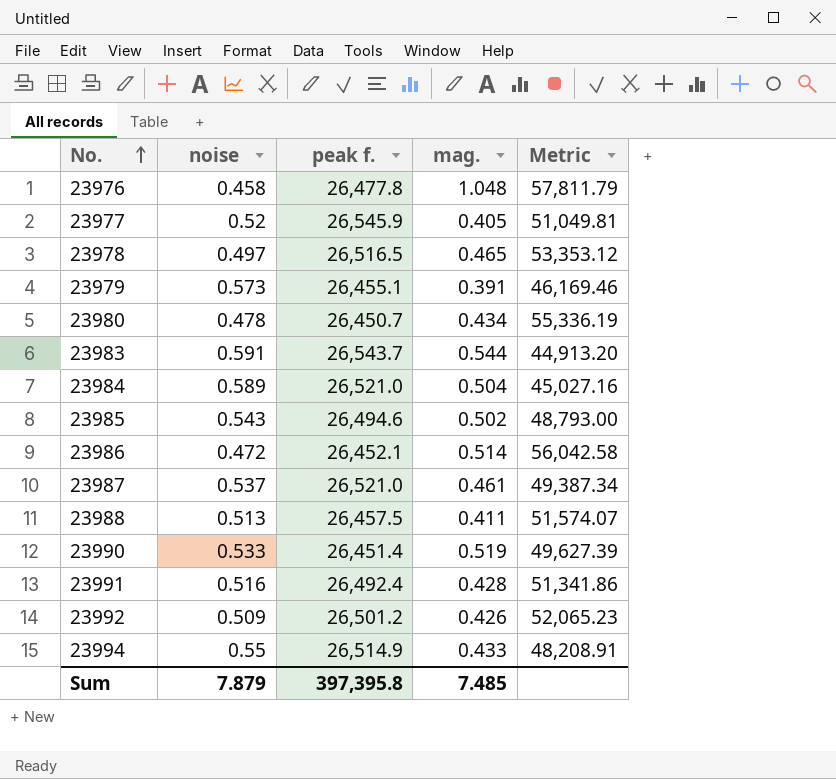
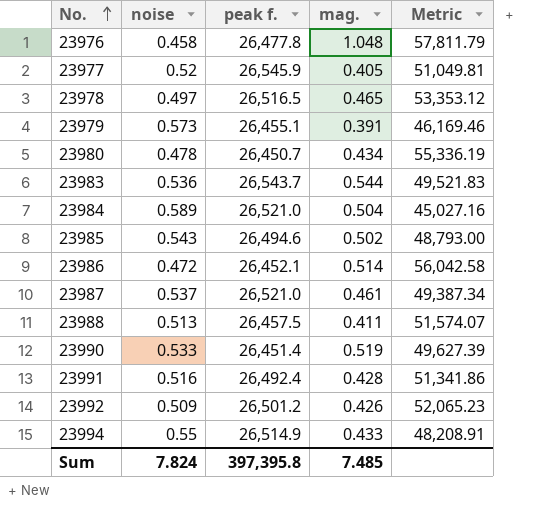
23983 | noise: 0.591 -> 0.536
23983 | Metric: 44,913.20 -> 49,521.83
Sum | noise: 7.879 -> 7.824

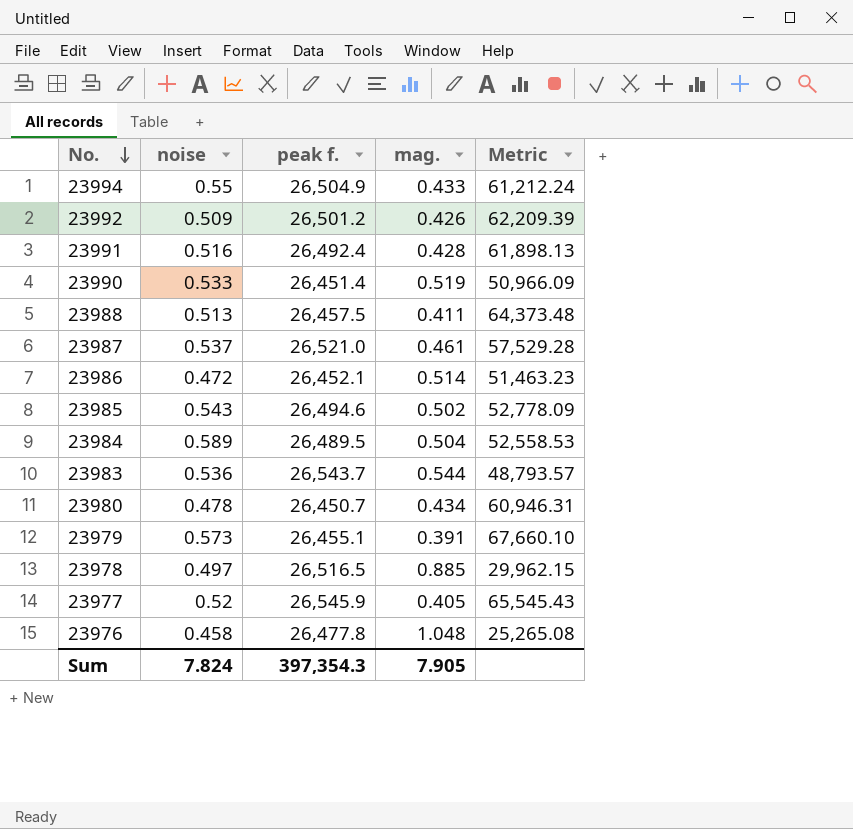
row order: No. ascending -> No. descending
column Metric | formula: [peak f.] / [noise] -> [peak f.] / [mag.]
23994 | peak f.: 26,514.9 -> 26,504.9
23984 | peak f.: 26,521.0 -> 26,489.5
23978 | mag.: 0.465 -> 0.885
Sum | peak f.: 397,395.8 -> 397,354.3
Sum | mag.: 7.485 -> 7.905

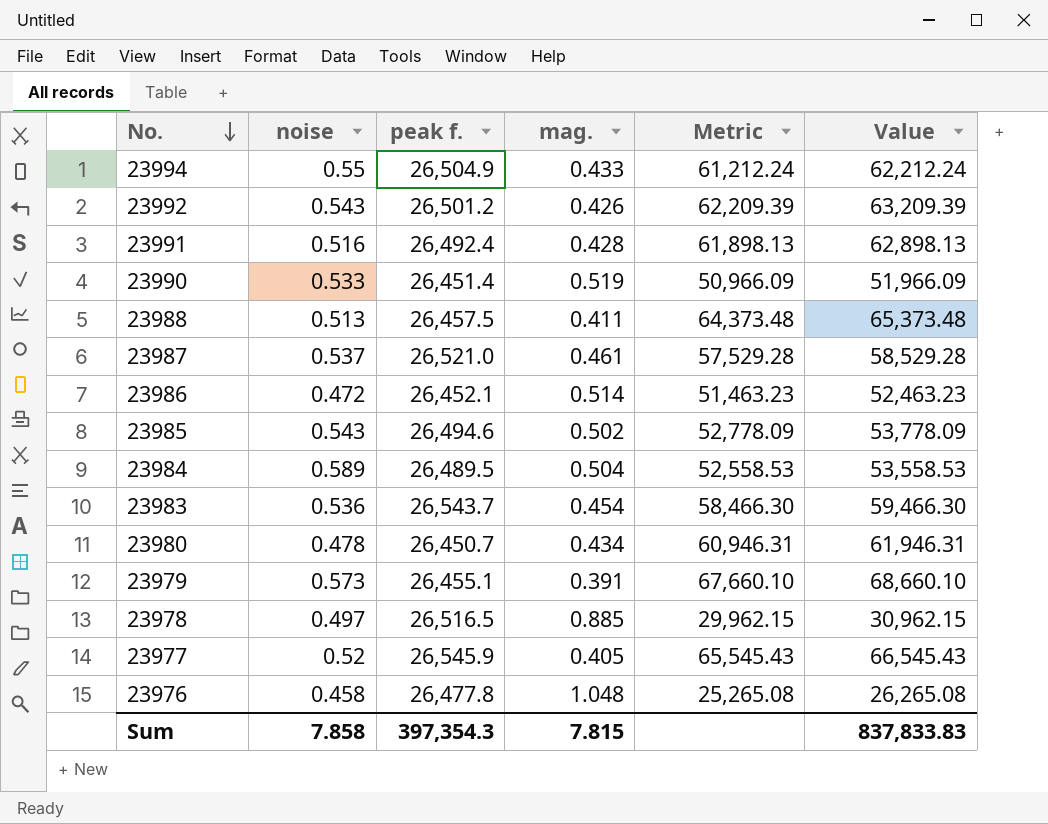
column Value | formula: none -> [Metric] + 1000
23992 | noise: 0.509 -> 0.543
23983 | mag.: 0.544 -> 0.454
23983 | Metric: 48,793.57 -> 58,466.30
Sum | noise: 7.824 -> 7.858
Sum | mag.: 7.905 -> 7.815

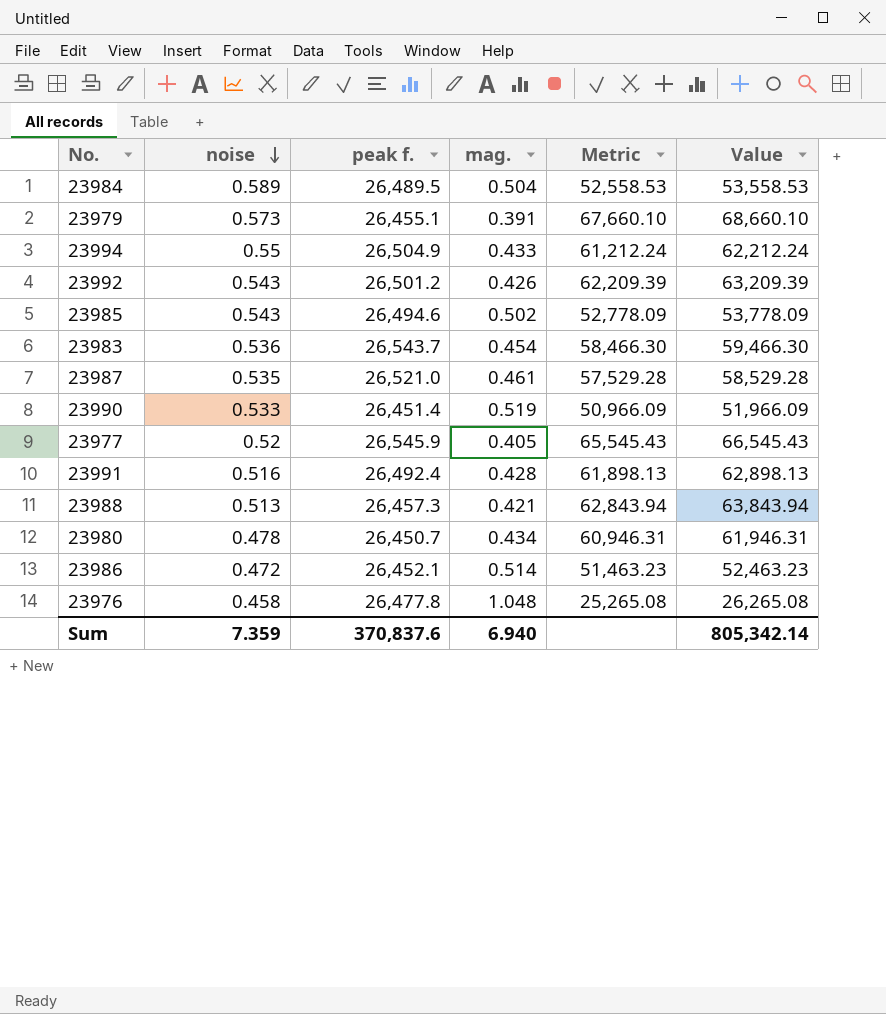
row order: No. descending -> noise descending
row 23978: 0.497 | 26,516.5 | 0.885 | 29,962.15 | 30,962.15 -> none
23987 | noise: 0.537 -> 0.535
23988 | peak f.: 26,457.5 -> 26,457.3
23988 | mag.: 0.411 -> 0.421
23988 | Metric: 64,373.48 -> 62,843.94
23988 | Value: 65,373.48 -> 63,843.94
Sum | noise: 7.858 -> 7.359
Sum | peak f.: 397,354.3 -> 370,837.6
Sum | mag.: 7.815 -> 6.940
Sum | Value: 837,833.83 -> 805,342.14

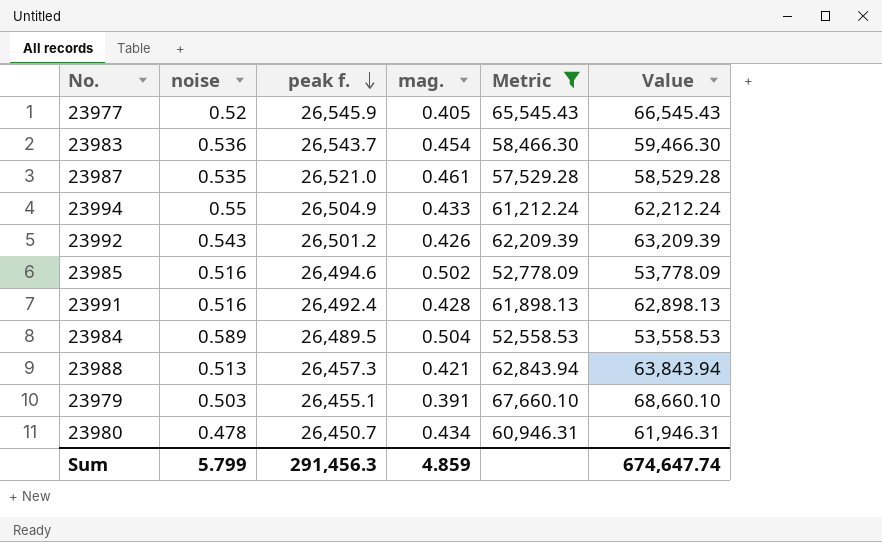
filter: none -> Metric >= 52,558.53
row order: noise descending -> peak f. descending
23985 | noise: 0.543 -> 0.516
23979 | noise: 0.573 -> 0.503
Sum | noise: 7.359 -> 5.799
Sum | peak f.: 370,837.6 -> 291,456.3
Sum | mag.: 6.940 -> 4.859
Sum | Value: 805,342.14 -> 674,647.74

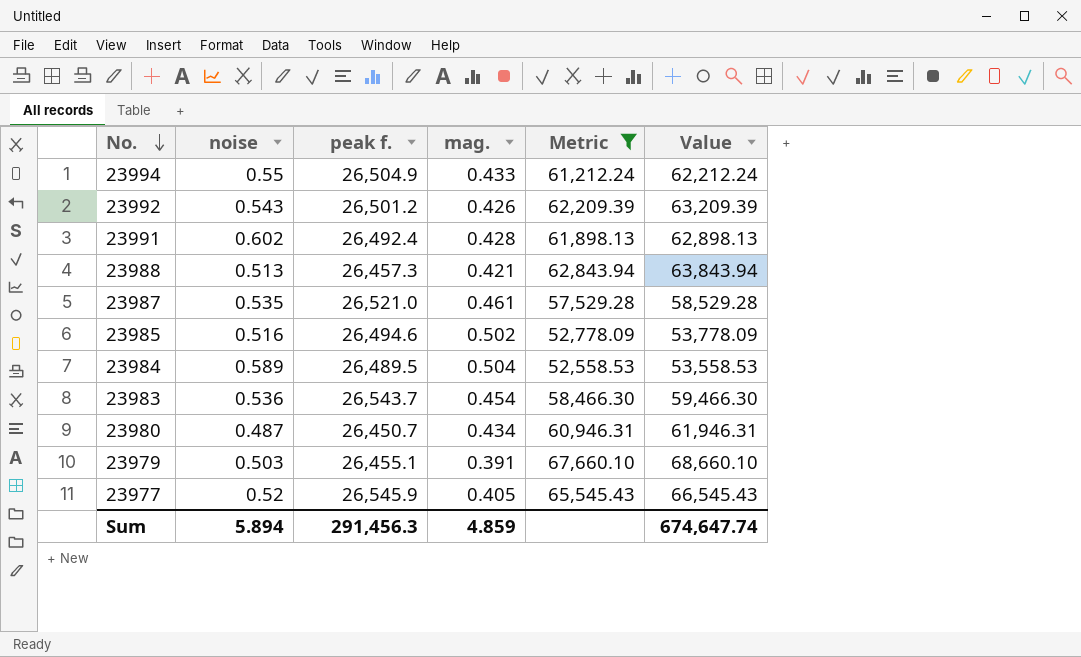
row order: peak f. descending -> No. descending
23991 | noise: 0.516 -> 0.602
23980 | noise: 0.478 -> 0.487
Sum | noise: 5.799 -> 5.894

